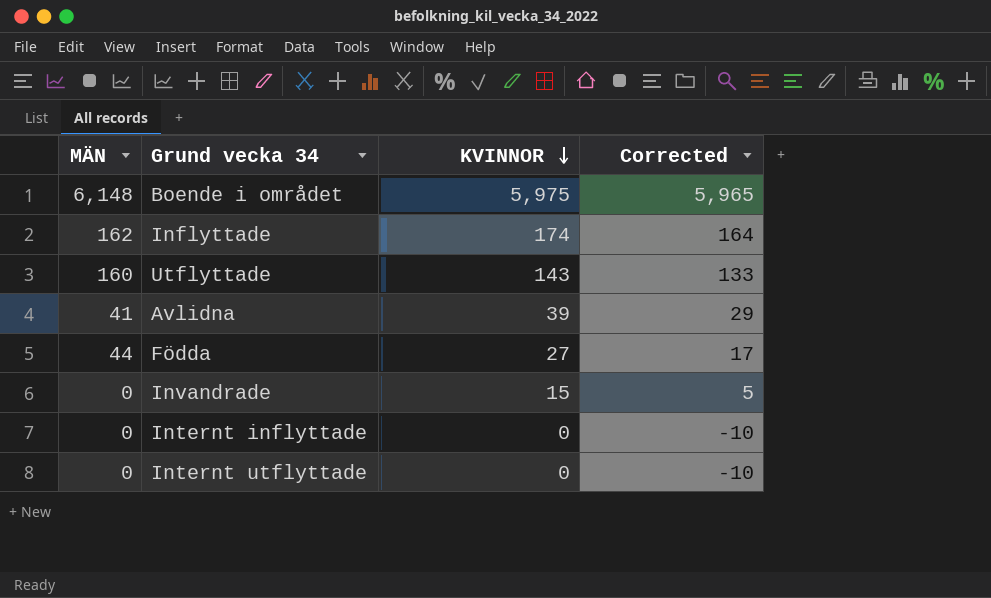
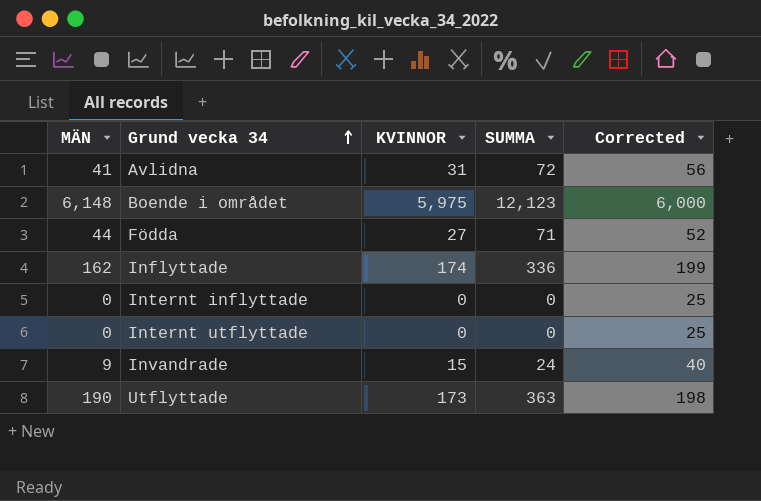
row order: KVINNOR descending -> Grund vecka 34 ascending
column SUMMA | formula: none -> [MÄN] + [KVINNOR]
column Corrected | formula: [KVINNOR] - 10 -> [KVINNOR] + 25
Avlidna | KVINNOR: 39 -> 31
Invandrade | MÄN: 0 -> 9
Utflyttade | MÄN: 160 -> 190
Utflyttade | KVINNOR: 143 -> 173

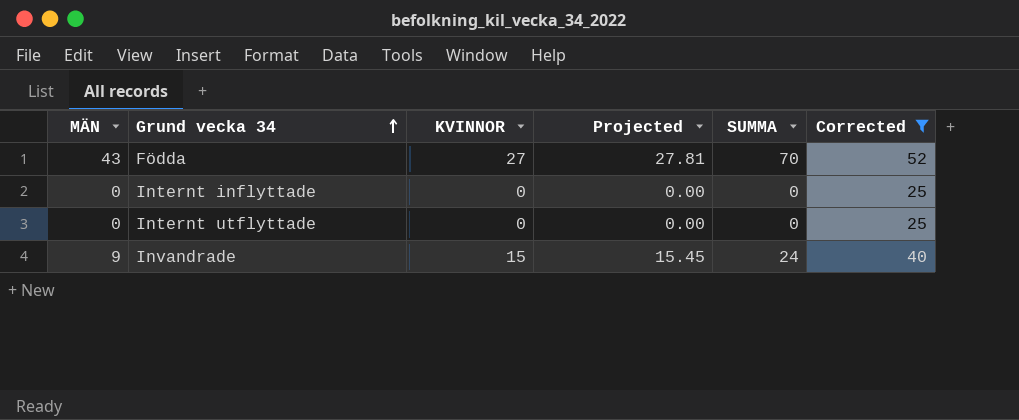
filter: none -> Corrected <= 52
column Projected | formula: none -> [KVINNOR] * 1.03
Födda | MÄN: 44 -> 43
Födda | SUMMA: 71 -> 70

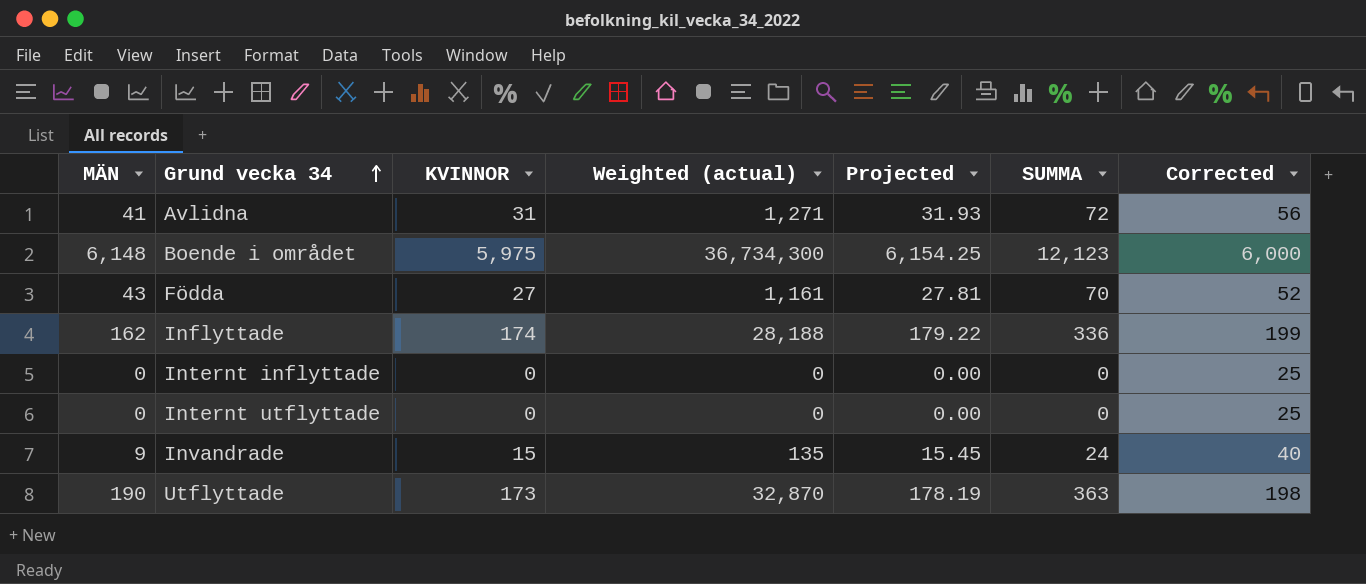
filter: Corrected <= 52 -> none
column Weighted (actual) | formula: none -> [MÄN] * [KVINNOR]

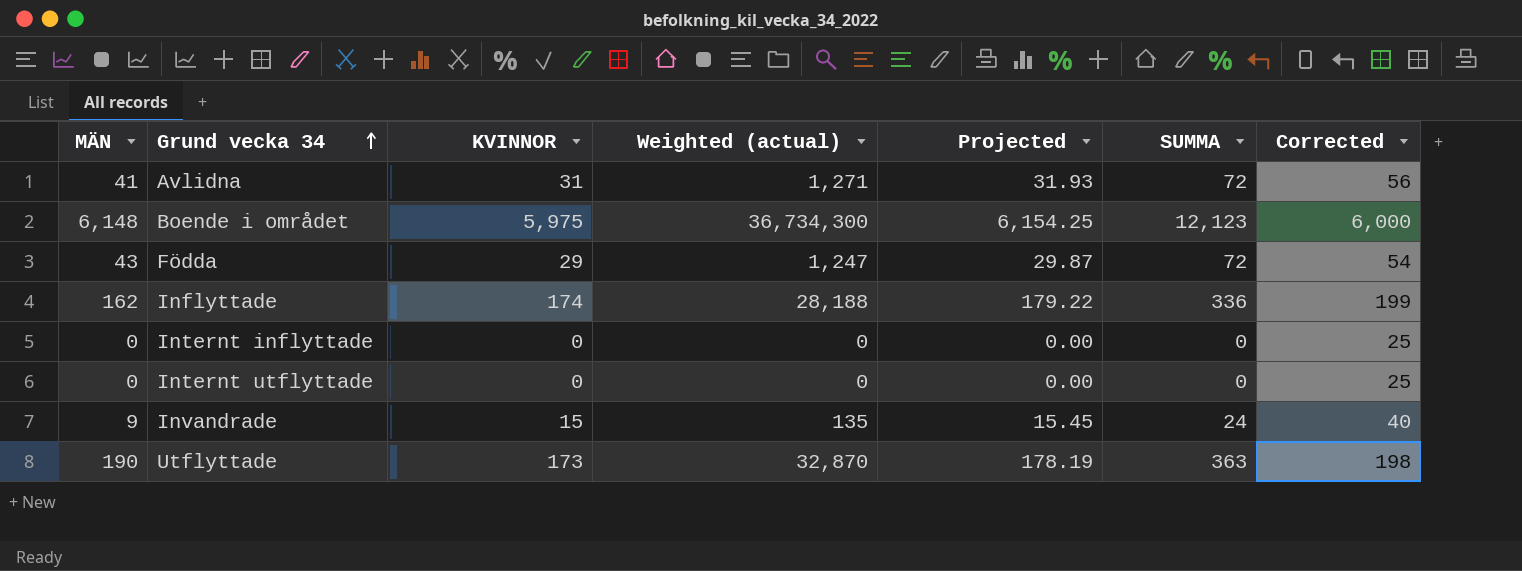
Födda | KVINNOR: 27 -> 29
Födda | Weighted (actual): 1,161 -> 1,247
Födda | Projected: 27.81 -> 29.87
Födda | SUMMA: 70 -> 72
Födda | Corrected: 52 -> 54

